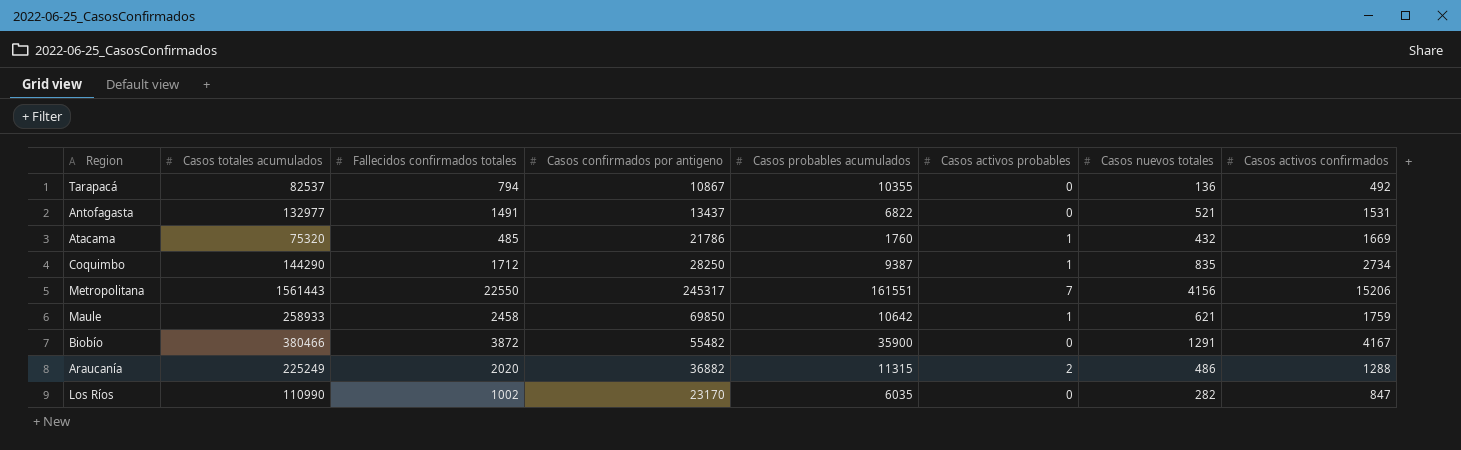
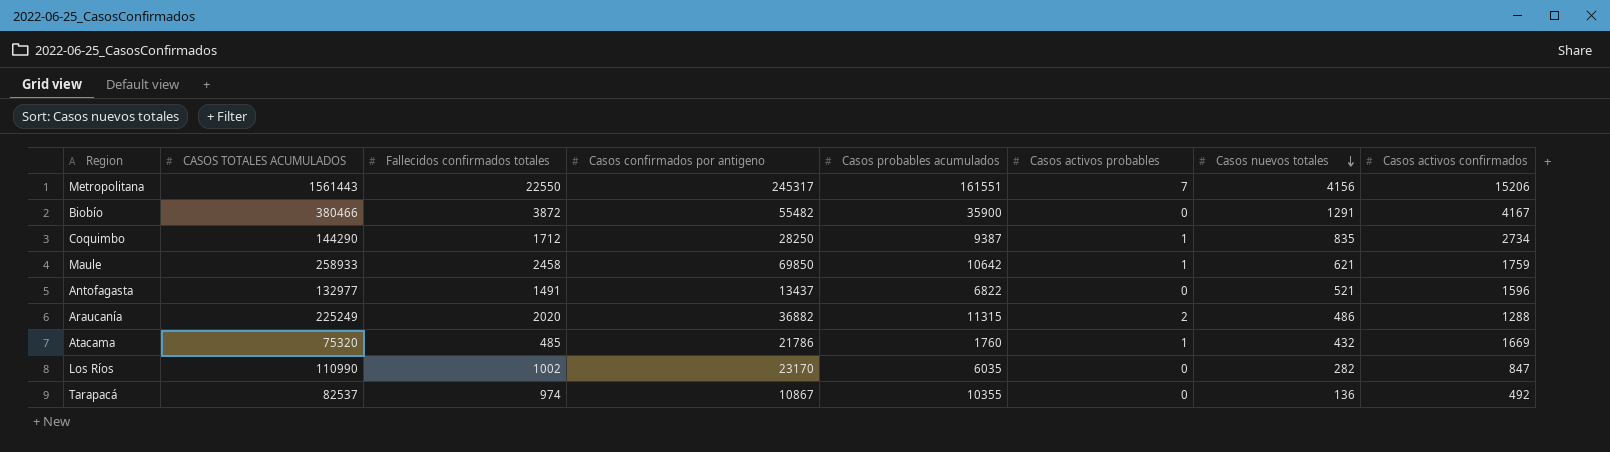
row order: none -> Casos nuevos totales descending
column name: Casos totales acumulados -> CASOS TOTALES ACUMULADOS
Antofagasta | Casos activos confirmados: 1531 -> 1596
Tarapacá | Fallecidos confirmados totales: 794 -> 974

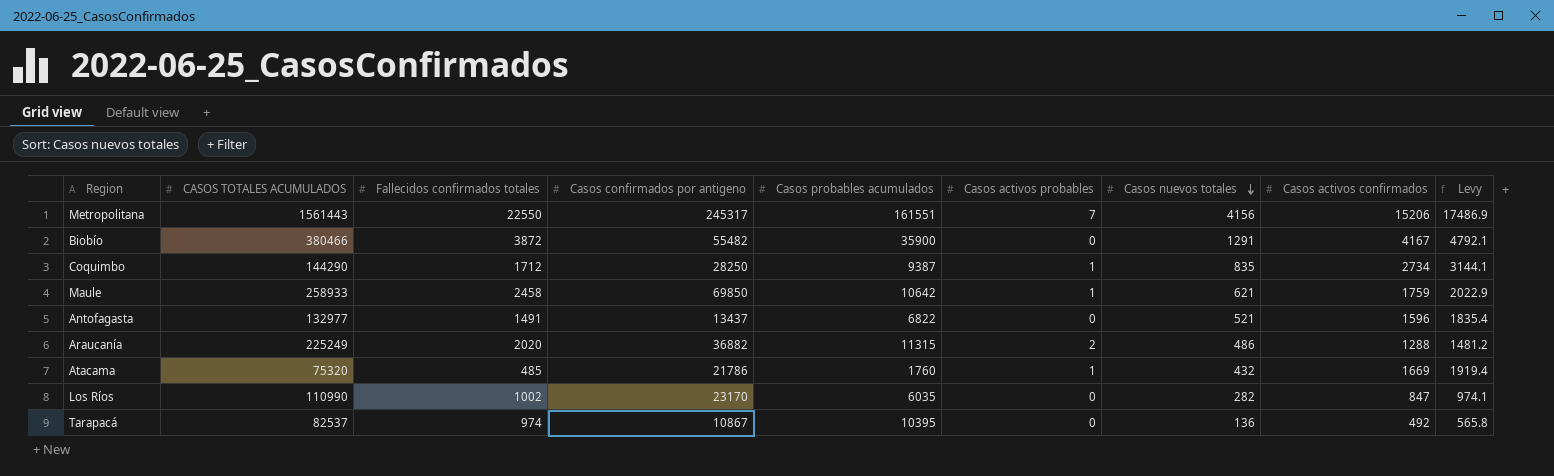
column Levy | formula: none -> [Casos activos confirmados] * 1.15
Tarapacá | Casos probables acumulados: 10355 -> 10395

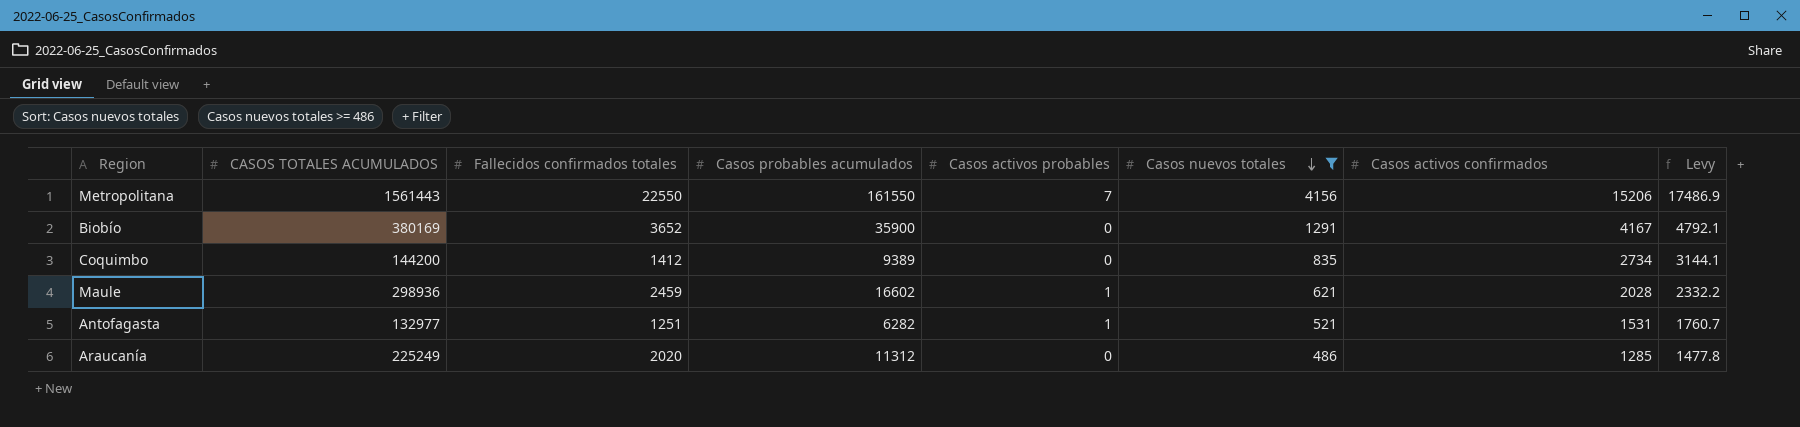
filter: none -> Casos nuevos totales >= 486
column Casos confirmados por antigeno | position: 4 -> none
Metropolitana | Casos probables acumulados: 161551 -> 161550
Biobío | CASOS TOTALES ACUMULADOS: 380466 -> 380169
Biobío | Fallecidos confirmados totales: 3872 -> 3652
Coquimbo | CASOS TOTALES ACUMULADOS: 144290 -> 144200
Coquimbo | Fallecidos confirmados totales: 1712 -> 1412
Coquimbo | Casos probables acumulados: 9387 -> 9389
Coquimbo | Casos activos probables: 1 -> 0
Maule | CASOS TOTALES ACUMULADOS: 258933 -> 298936
Maule | Fallecidos confirmados totales: 2458 -> 2459
Maule | Casos probables acumulados: 10642 -> 16602
Maule | Casos activos confirmados: 1759 -> 2028
Maule | Levy: 2022.9 -> 2332.2
Antofagasta | Fallecidos confirmados totales: 1491 -> 1251
Antofagasta | Casos probables acumulados: 6822 -> 6282
Antofagasta | Casos activos probables: 0 -> 1
Antofagasta | Casos activos confirmados: 1596 -> 1531
Antofagasta | Levy: 1835.4 -> 1760.7
Araucanía | Casos probables acumulados: 11315 -> 11312
Araucanía | Casos activos probables: 2 -> 0
Araucanía | Casos activos confirmados: 1288 -> 1285
Araucanía | Levy: 1481.2 -> 1477.8

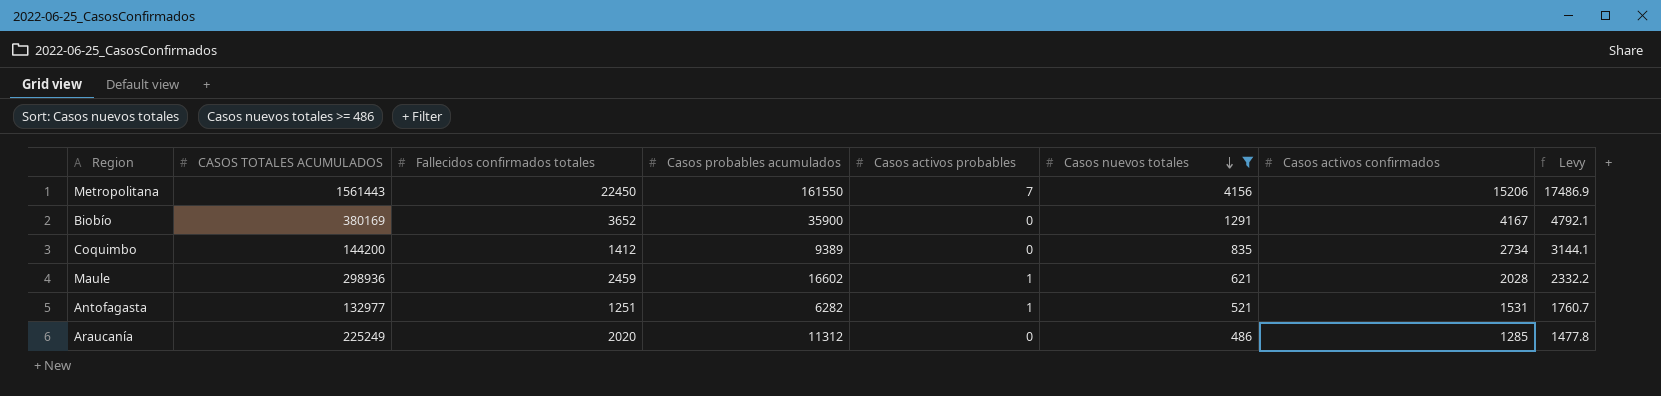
Metropolitana | Fallecidos confirmados totales: 22550 -> 22450

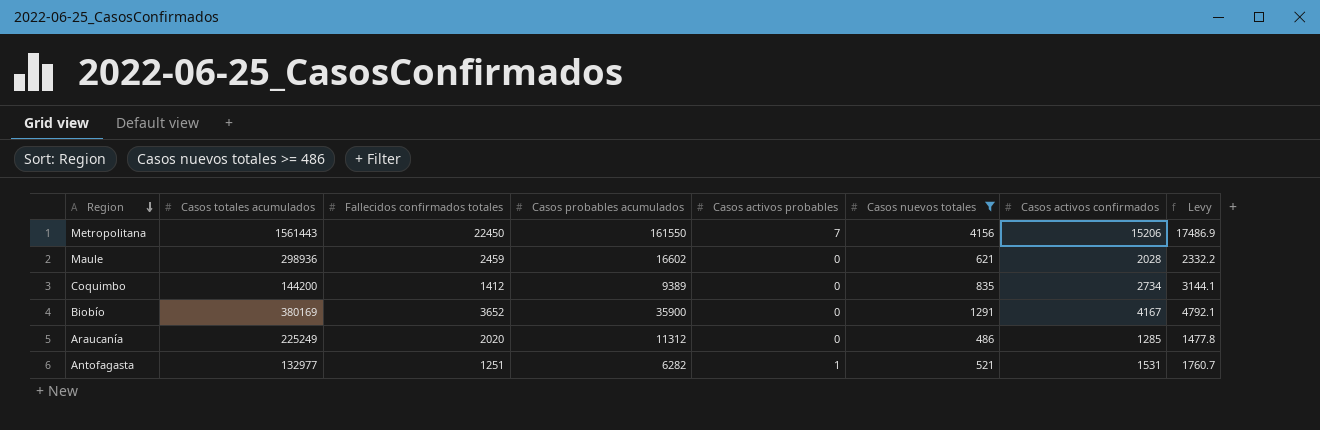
row order: Casos nuevos totales descending -> Region descending
column name: CASOS TOTALES ACUMULADOS -> Casos totales acumulados
Maule | Casos activos probables: 1 -> 0

